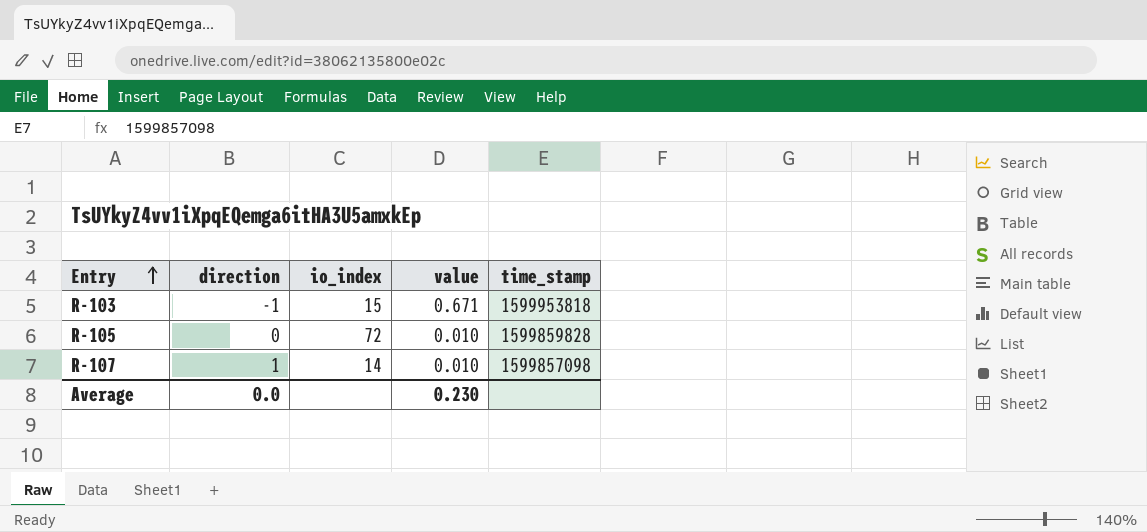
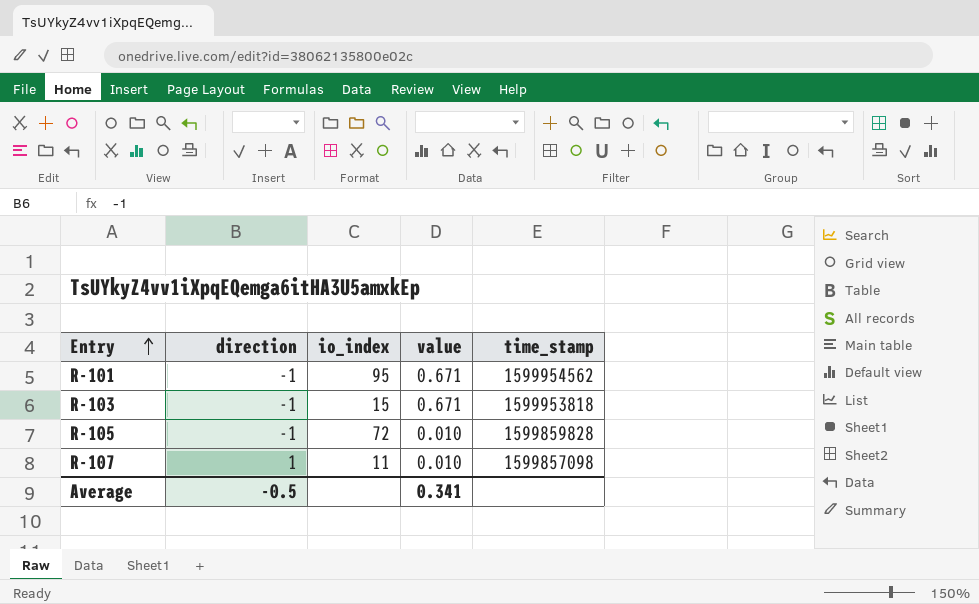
row R-101: none -> -1 | 95 | 0.671 | 1599954562
R-105 | direction: 0 -> -1
R-107 | io_index: 14 -> 11
Average | direction: 0.0 -> -0.5
Average | value: 0.230 -> 0.341

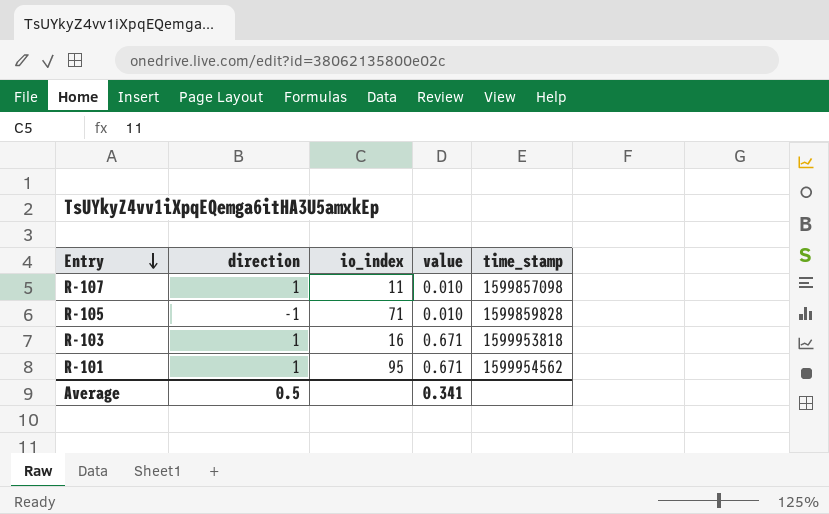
row order: Entry ascending -> Entry descending
R-105 | io_index: 72 -> 71
R-103 | direction: -1 -> 1
R-103 | io_index: 15 -> 16
R-101 | direction: -1 -> 1
Average | direction: -0.5 -> 0.5

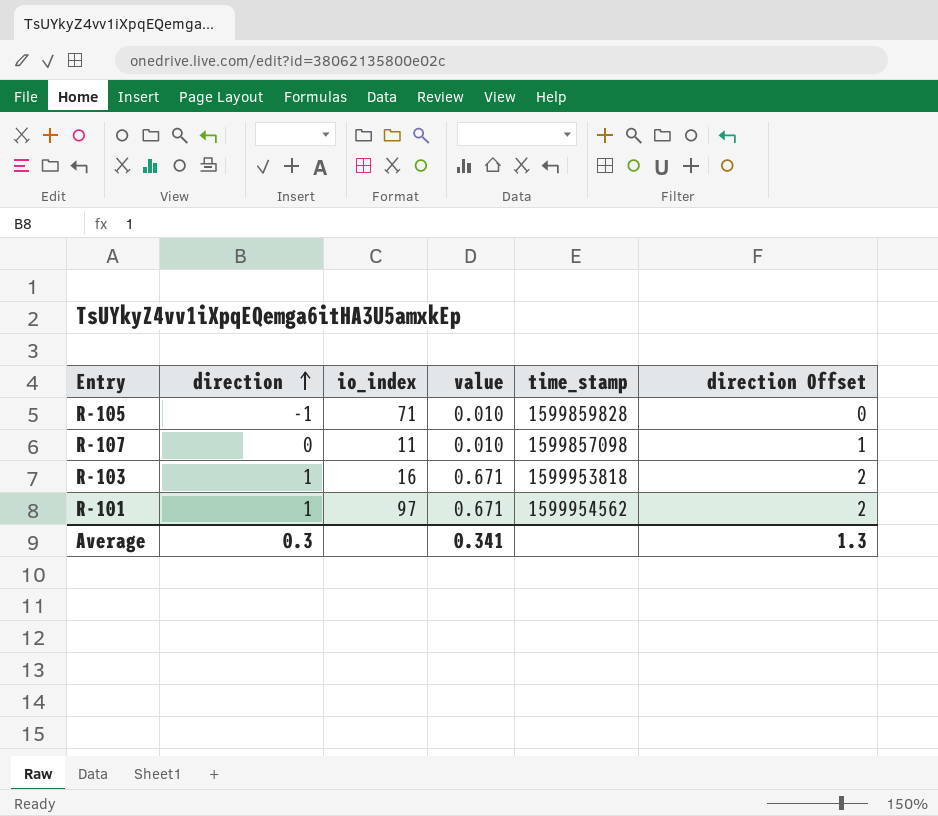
row order: Entry descending -> direction ascending
column direction Offset | formula: none -> [direction] + 1
R-107 | direction: 1 -> 0
R-101 | io_index: 95 -> 97
Average | direction: 0.5 -> 0.3

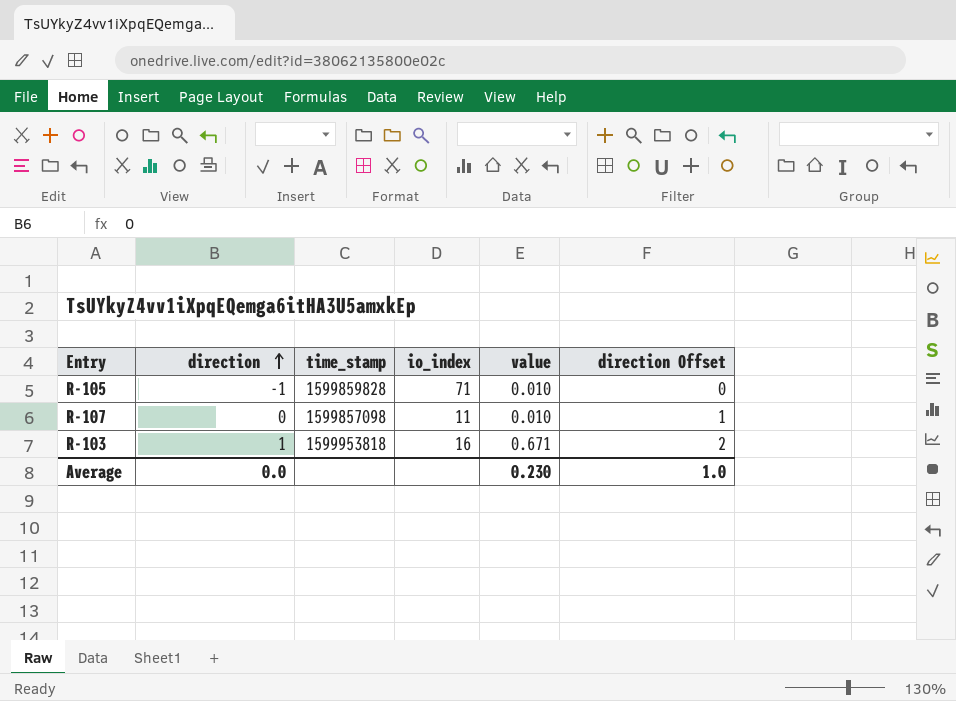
column time_stamp | position: 5 -> 3
row R-101: 1 | 97 | 0.671 | 1599954562 | 2 -> none
Average | direction: 0.3 -> 0.0
Average | value: 0.341 -> 0.230
Average | direction Offset: 1.3 -> 1.0

